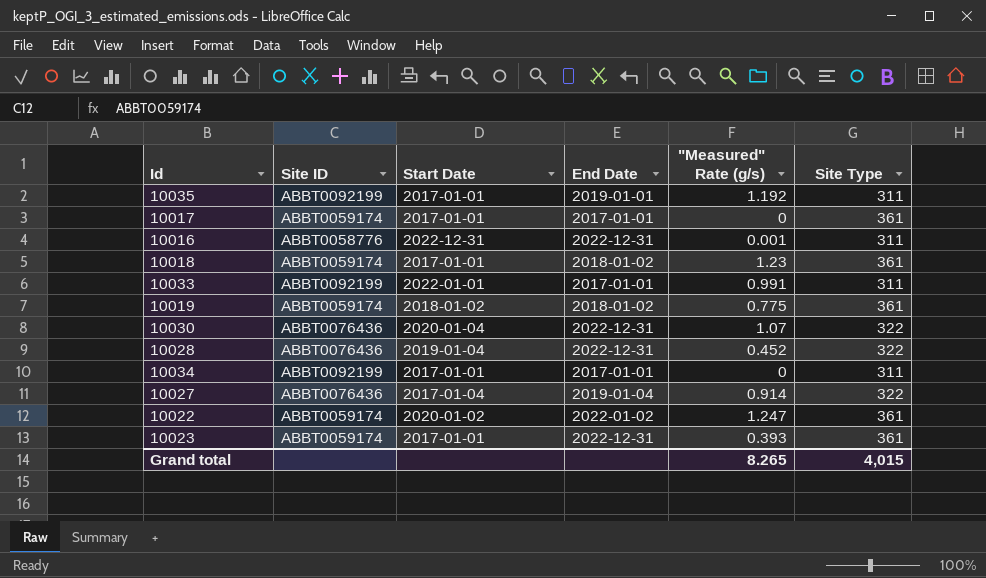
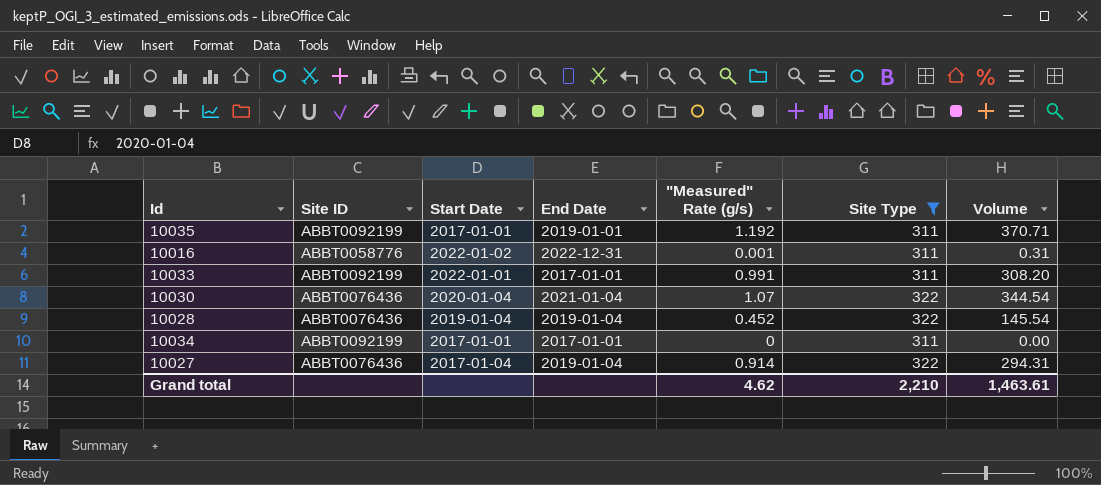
filter: none -> Site Type != 361
column Volume | formula: none -> ["Measured" Rate (g/s)] * [Site Type]
10016 | Start Date: 2022-12-31 -> 2022-01-02
10030 | End Date: 2022-12-31 -> 2021-01-04
10028 | End Date: 2022-12-31 -> 2019-01-04
Grand total | "Measured" Rate (g/s): 8.265 -> 4.62
Grand total | Site Type: 4,015 -> 2,210

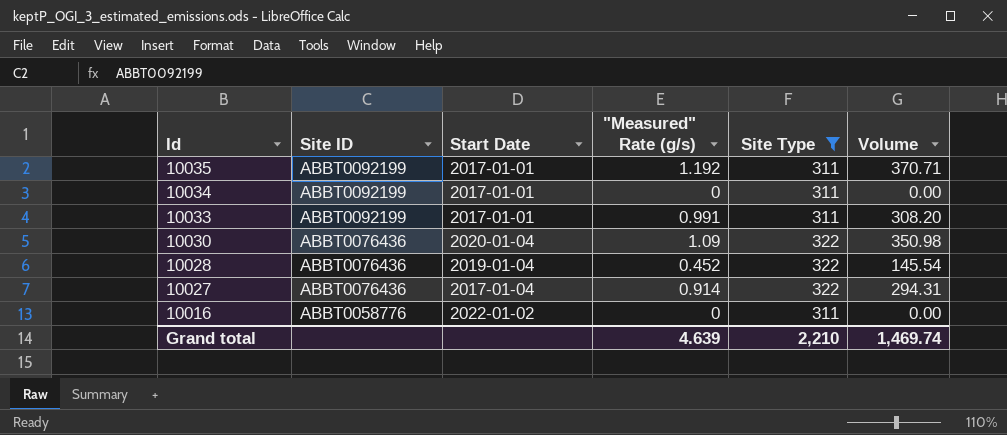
row order: none -> Id descending
column End Date | position: 4 -> none
10033 | Start Date: 2022-01-01 -> 2017-01-01
10030 | "Measured" Rate (g/s): 1.07 -> 1.09
10030 | Volume: 344.54 -> 350.98
10016 | "Measured" Rate (g/s): 0.001 -> 0
10016 | Volume: 0.31 -> 0.00
Grand total | "Measured" Rate (g/s): 4.62 -> 4.639
Grand total | Volume: 1,463.61 -> 1,469.74

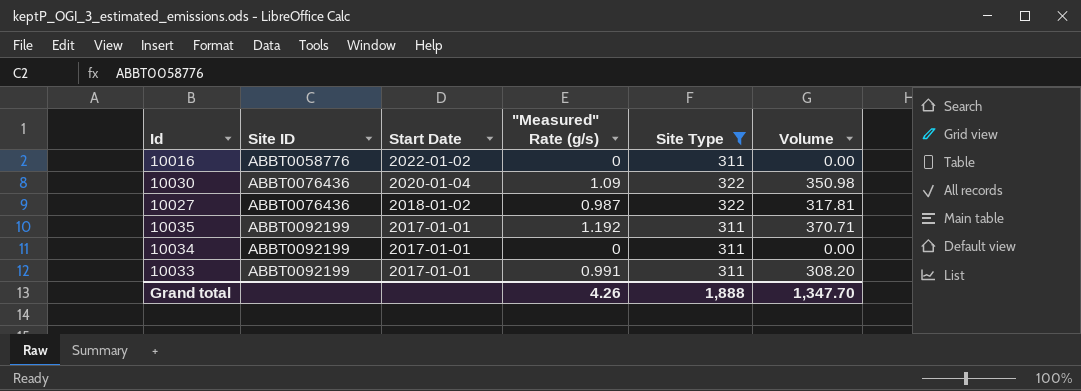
row order: Id descending -> Site ID ascending
row 10028: ABBT0076436 | 2019-01-04 | 0.452 | 322 | 145.54 -> none
10027 | Start Date: 2017-01-04 -> 2018-01-02
10027 | "Measured" Rate (g/s): 0.914 -> 0.987
10027 | Volume: 294.31 -> 317.81
Grand total | "Measured" Rate (g/s): 4.639 -> 4.26
Grand total | Site Type: 2,210 -> 1,888
Grand total | Volume: 1,469.74 -> 1,347.70

